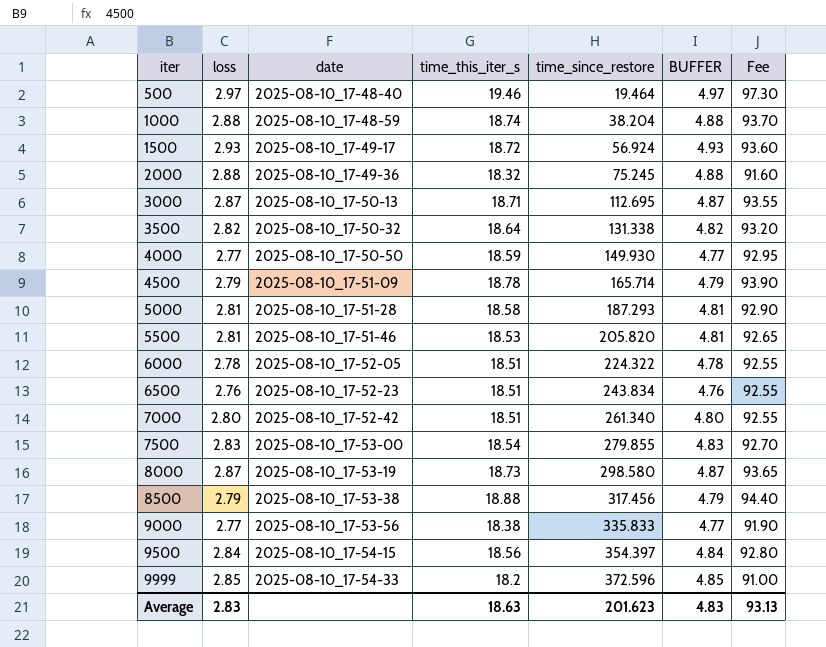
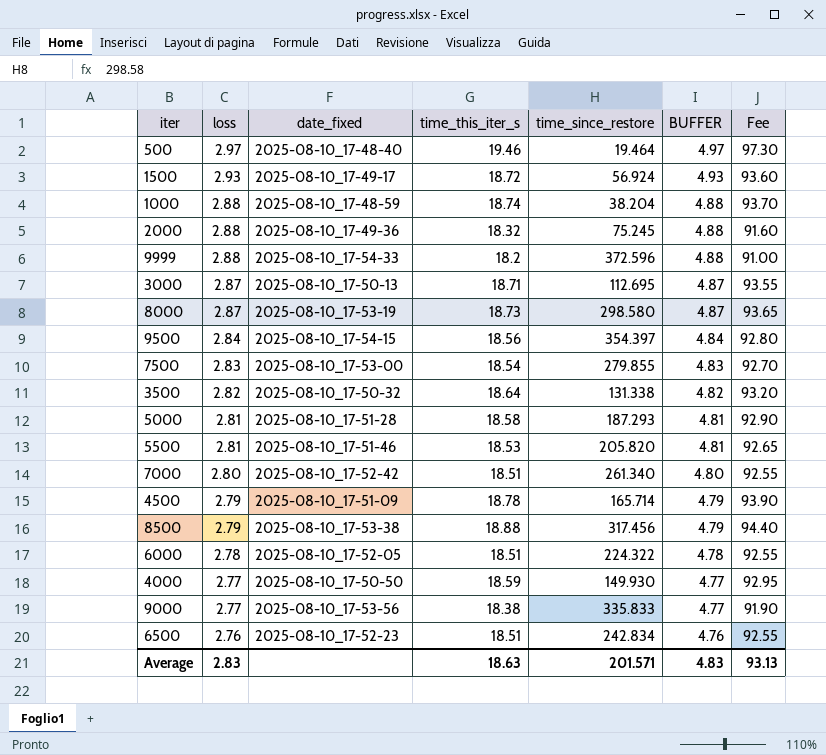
row order: iter ascending -> loss descending
column name: date -> date_fixed
9999 | loss: 2.85 -> 2.88
9999 | BUFFER: 4.85 -> 4.88
6500 | time_since_restore: 243.834 -> 242.834
Average | time_since_restore: 201.623 -> 201.571

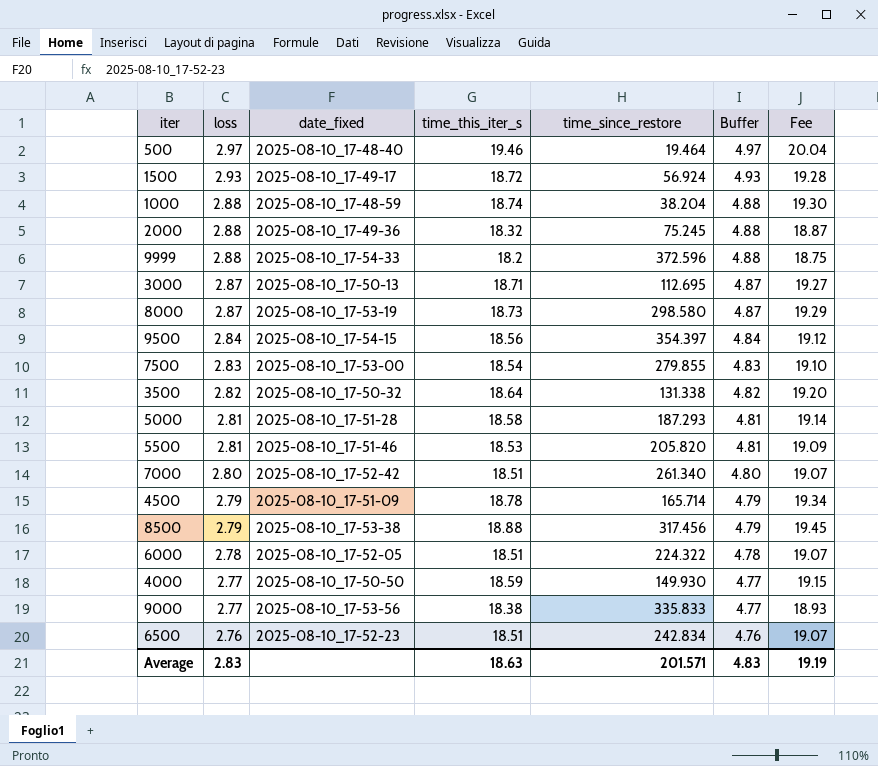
column name: BUFFER -> Buffer
column Fee | formula: [time_this_iter_s] * 5 -> [time_this_iter_s] * 1.03
Average | Fee: 93.13 -> 19.19

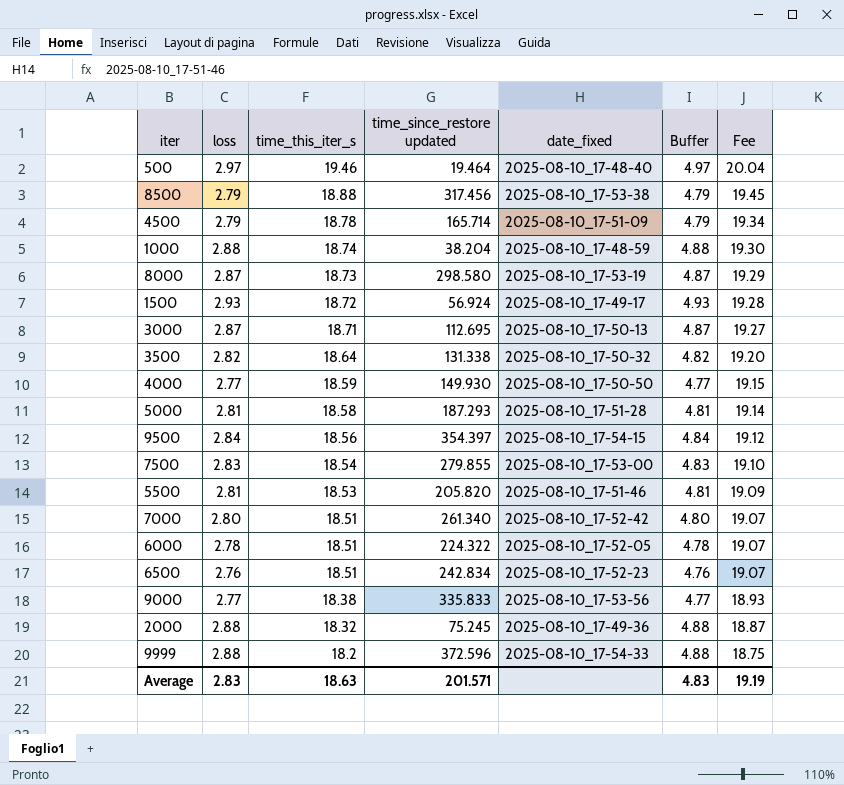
row order: loss descending -> time_this_iter_s descending
column name: time_since_restore -> time_since_restore updated
column date_fixed | position: 3 -> 5

